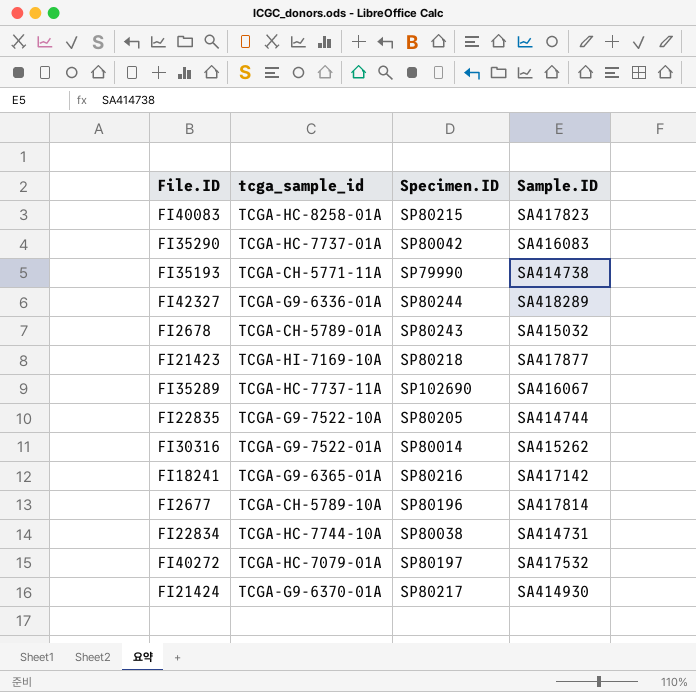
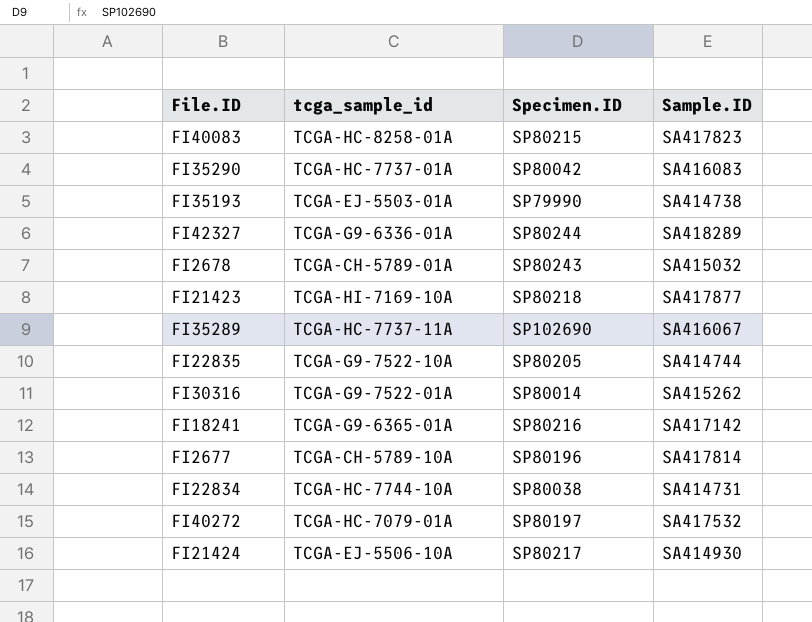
FI35193 | tcga_sample_id: TCGA-CH-5771-11A -> TCGA-EJ-5503-01A
FI21424 | tcga_sample_id: TCGA-G9-6370-01A -> TCGA-EJ-5506-10A

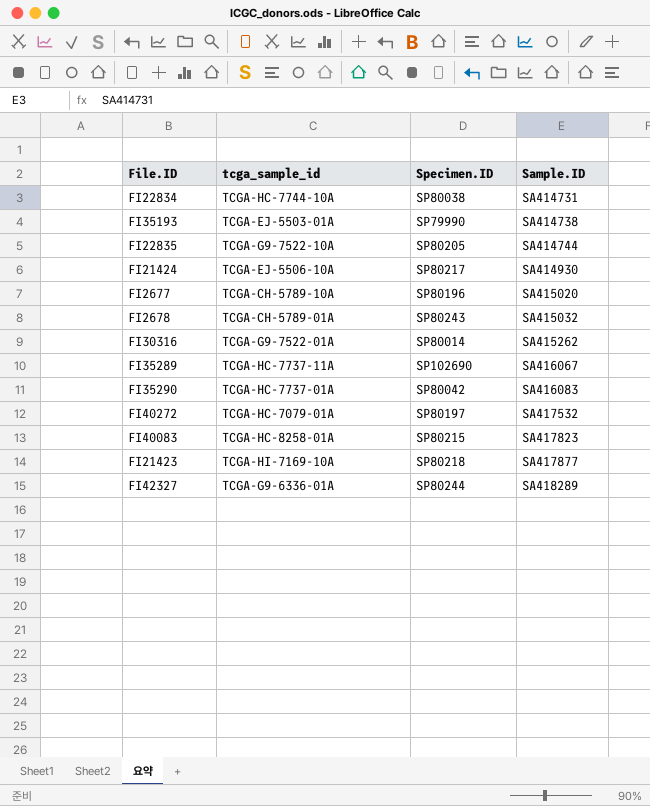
row order: none -> Sample.ID ascending
row FI18241: TCGA-G9-6365-01A | SP80216 | SA417142 -> none
FI2677 | Sample.ID: SA417814 -> SA415020

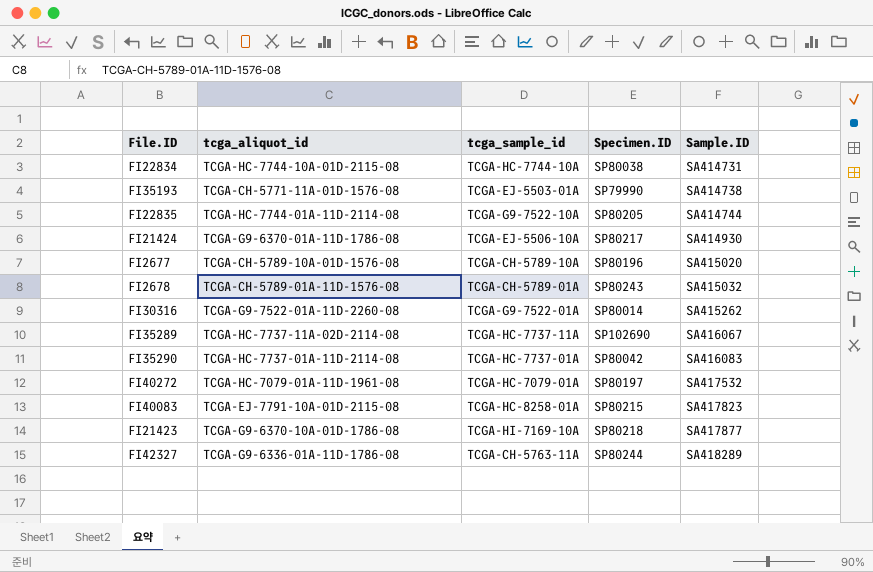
column tcga_aliquot_id | position: none -> 2
FI42327 | tcga_sample_id: TCGA-G9-6336-01A -> TCGA-CH-5763-11A

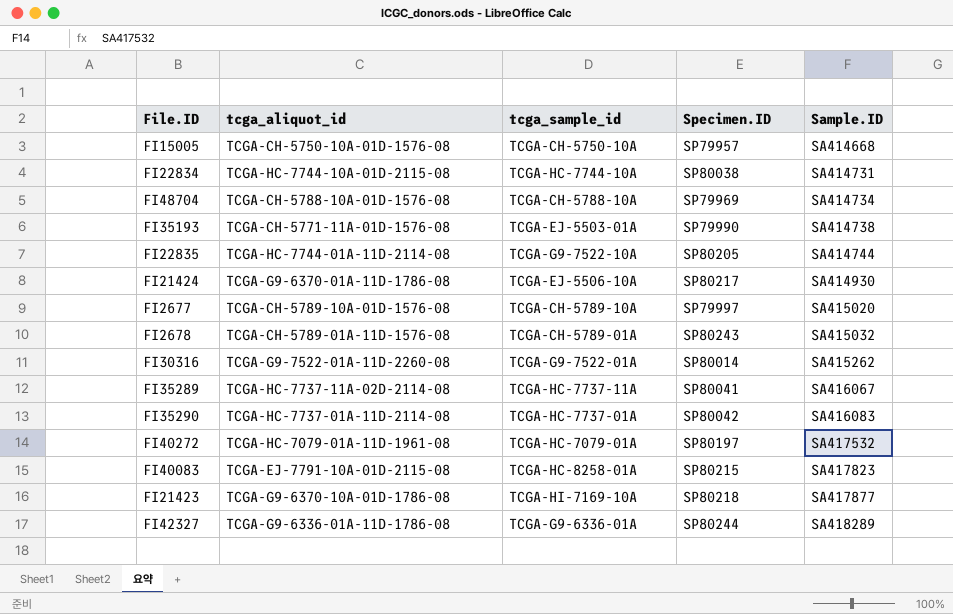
row FI15005: none -> TCGA-CH-5750-10A-01D-1576-08 | TCGA-CH-5750-10A | SP79957 | SA414668
row FI48704: none -> TCGA-CH-5788-10A-01D-1576-08 | TCGA-CH-5788-10A | SP79969 | SA414734
FI2677 | Specimen.ID: SP80196 -> SP79997
FI35289 | Specimen.ID: SP102690 -> SP80041
FI42327 | tcga_sample_id: TCGA-CH-5763-11A -> TCGA-G9-6336-01A

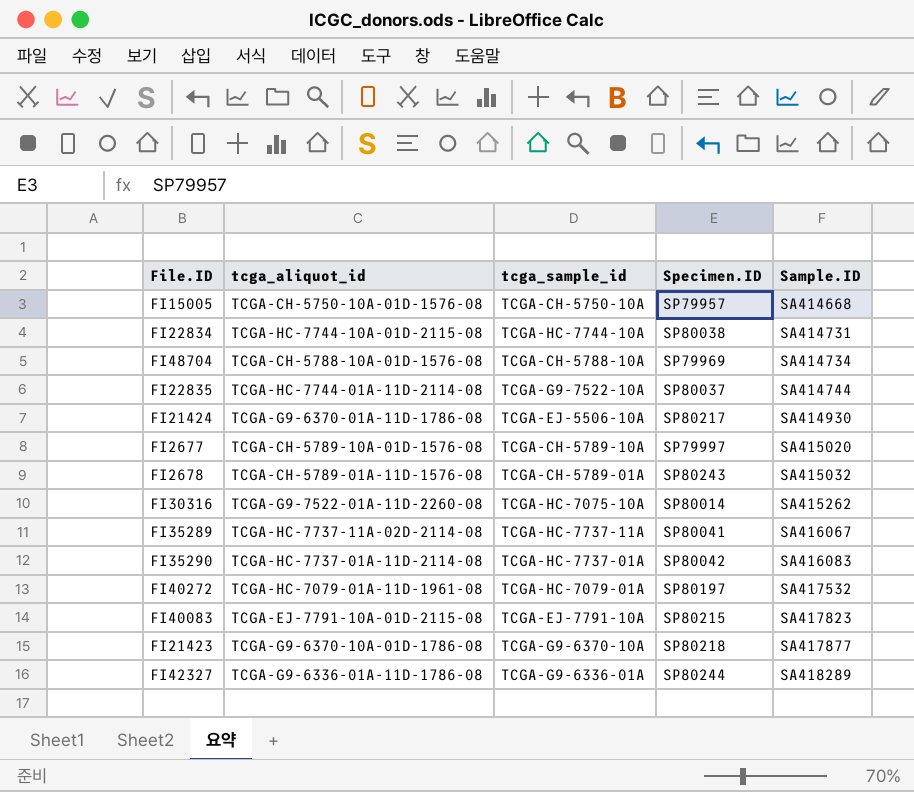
row FI35193: TCGA-CH-5771-11A-01D-1576-08 | TCGA-EJ-5503-01A | SP79990 | SA414738 -> none
FI22835 | Specimen.ID: SP80205 -> SP80037
FI30316 | tcga_sample_id: TCGA-G9-7522-01A -> TCGA-HC-7075-10A
FI40083 | tcga_sample_id: TCGA-HC-8258-01A -> TCGA-EJ-7791-10A
FI21423 | tcga_sample_id: TCGA-HI-7169-10A -> TCGA-G9-6370-10A

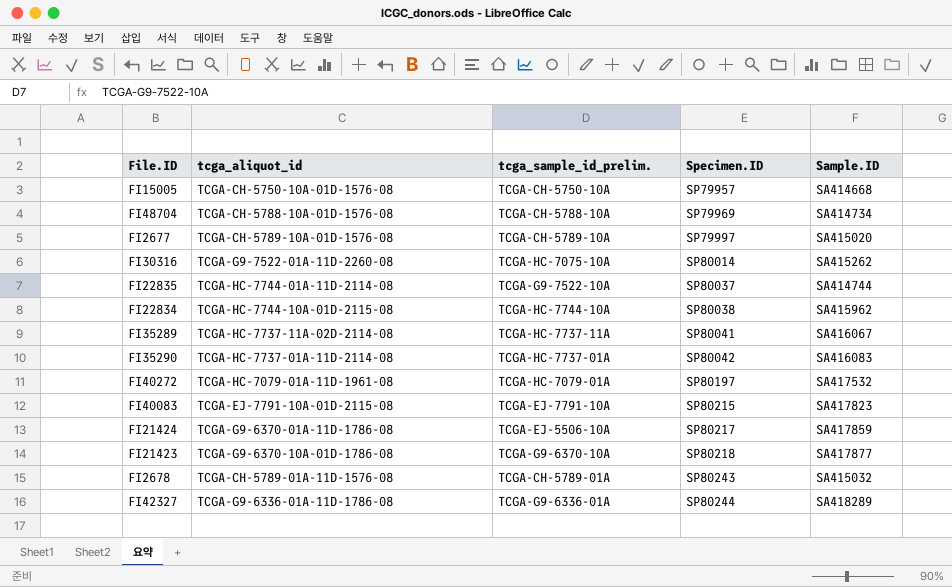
row order: Sample.ID ascending -> Specimen.ID ascending
column name: tcga_sample_id -> tcga_sample_id_prelim.
FI22834 | Sample.ID: SA414731 -> SA415962
FI21424 | Sample.ID: SA414930 -> SA417859

